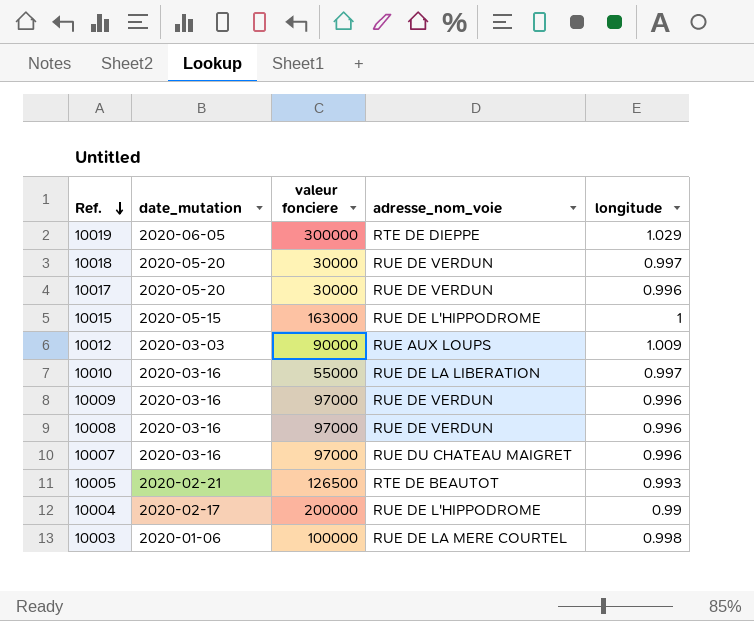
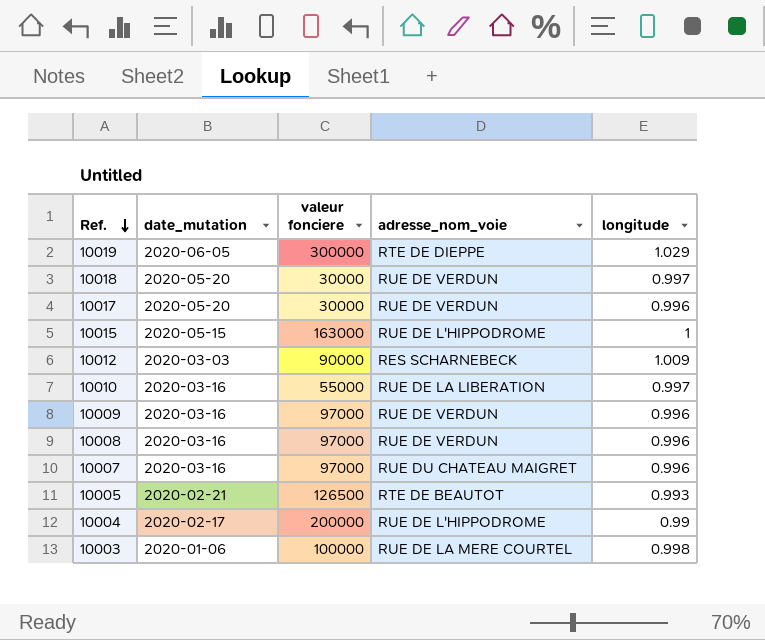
10012 | adresse_nom_voie: RUE AUX LOUPS -> RES SCHARNEBECK

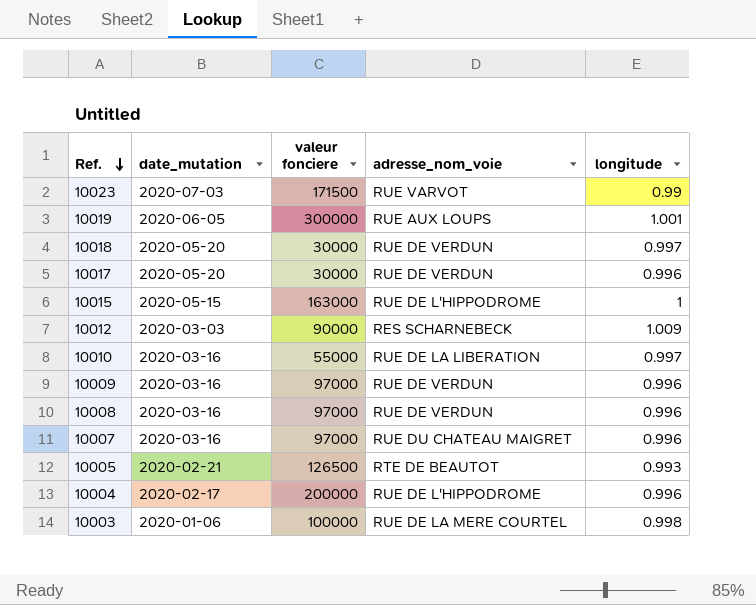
row 10023: none -> 2020-07-03 | 171500 | RUE VARVOT | 0.99
10019 | adresse_nom_voie: RTE DE DIEPPE -> RUE AUX LOUPS
10019 | longitude: 1.029 -> 1.001
10004 | longitude: 0.99 -> 0.996

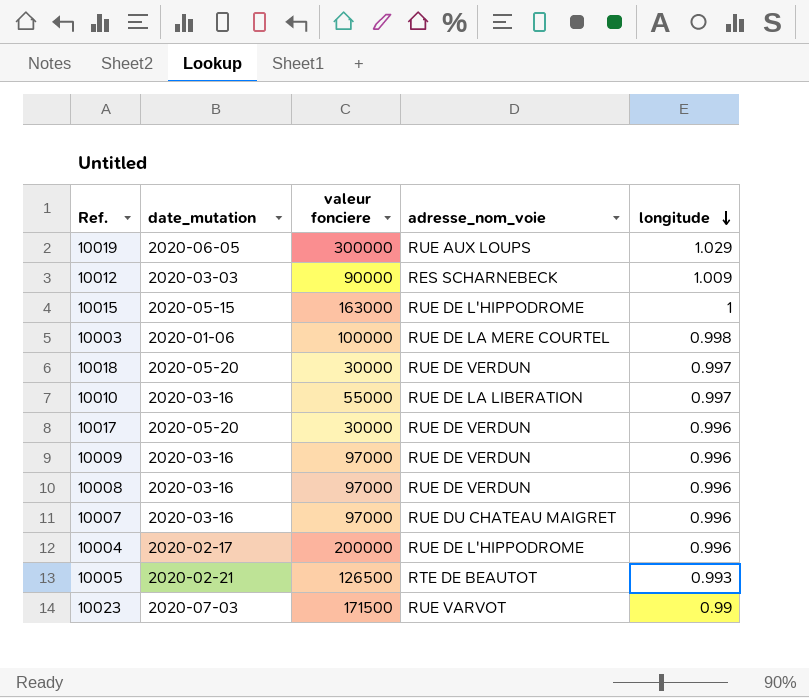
row order: Ref. descending -> longitude descending
10019 | longitude: 1.001 -> 1.029

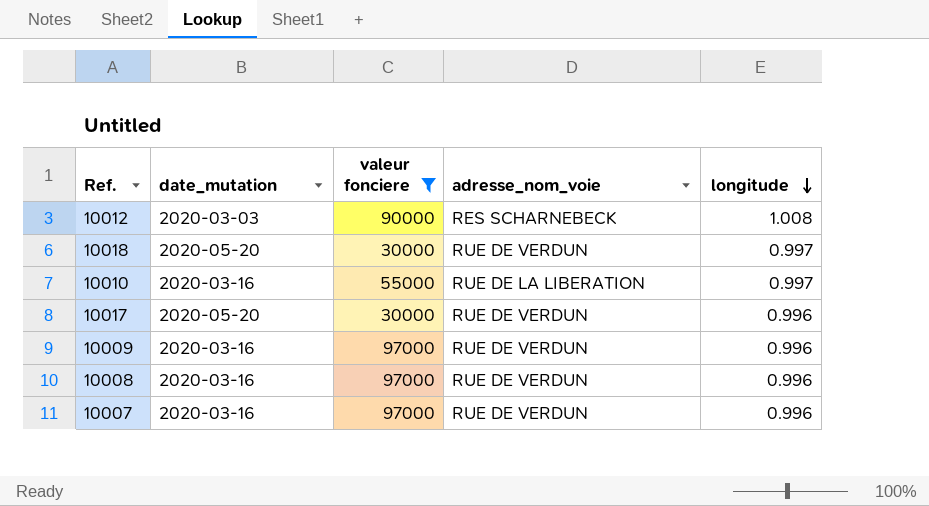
filter: none -> valeur fonciere <= 97000
10012 | longitude: 1.009 -> 1.008
10007 | adresse_nom_voie: RUE DU CHATEAU MAIGRET -> RUE DE VERDUN

